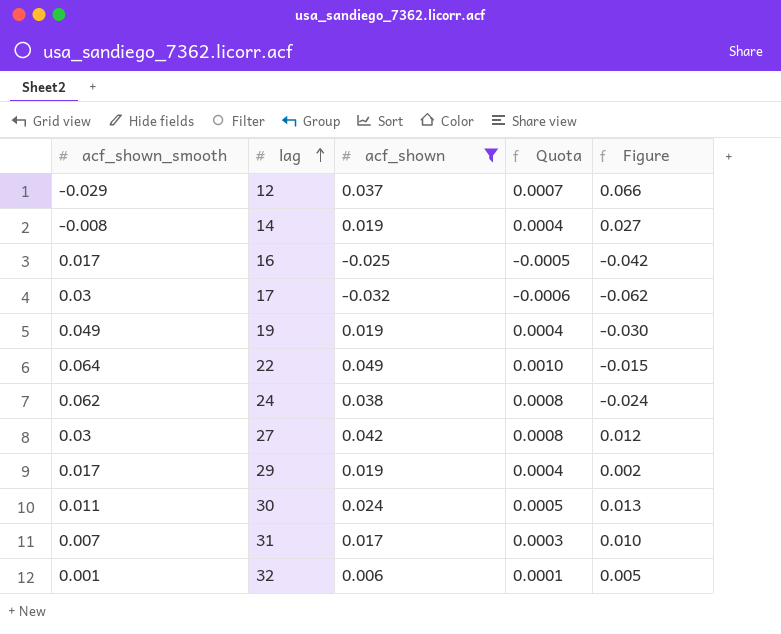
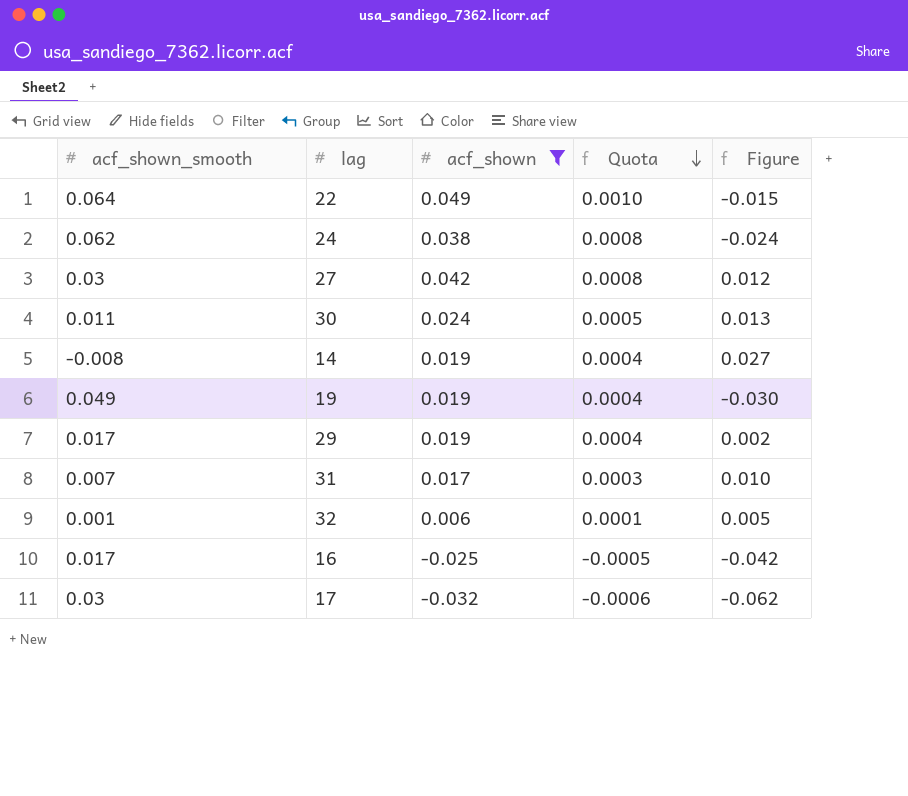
row order: lag ascending -> Quota descending
row 12: -0.029 | 0.037 | 0.0007 | 0.066 -> none

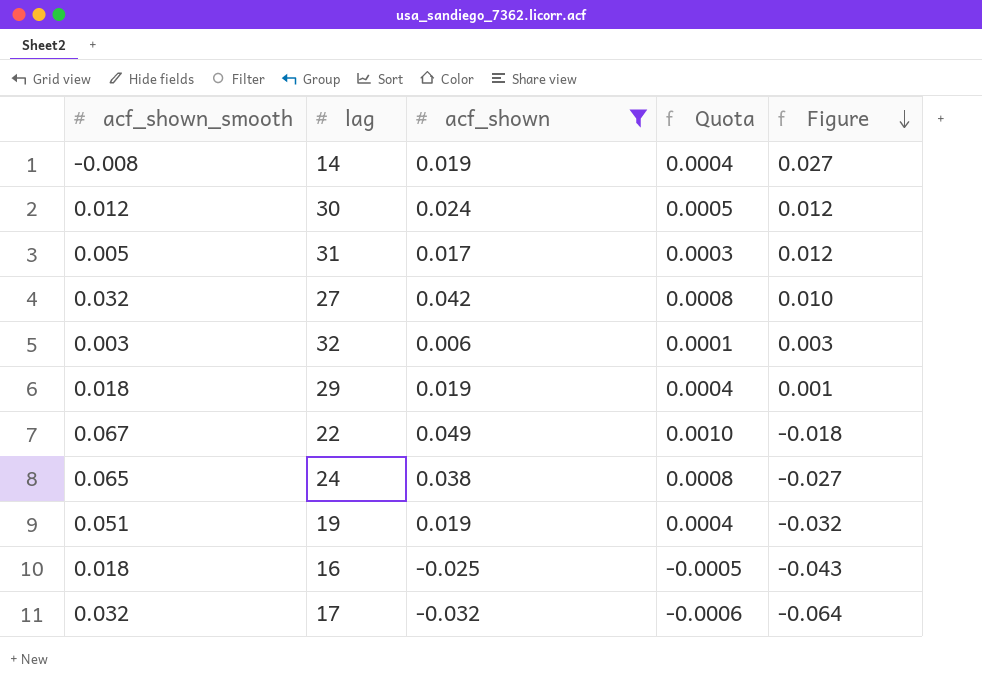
row order: Quota descending -> Figure descending
30 | acf_shown_smooth: 0.011 -> 0.012
30 | Figure: 0.013 -> 0.012
31 | acf_shown_smooth: 0.007 -> 0.005
31 | Figure: 0.010 -> 0.012
27 | acf_shown_smooth: 0.03 -> 0.032
27 | Figure: 0.012 -> 0.010
32 | acf_shown_smooth: 0.001 -> 0.003
32 | Figure: 0.005 -> 0.003
29 | acf_shown_smooth: 0.017 -> 0.018
29 | Figure: 0.002 -> 0.001
22 | acf_shown_smooth: 0.064 -> 0.067
22 | Figure: -0.015 -> -0.018
24 | acf_shown_smooth: 0.062 -> 0.065
24 | Figure: -0.024 -> -0.027
19 | acf_shown_smooth: 0.049 -> 0.051
19 | Figure: -0.030 -> -0.032
16 | acf_shown_smooth: 0.017 -> 0.018
16 | Figure: -0.042 -> -0.043
17 | acf_shown_smooth: 0.03 -> 0.032
17 | Figure: -0.062 -> -0.064

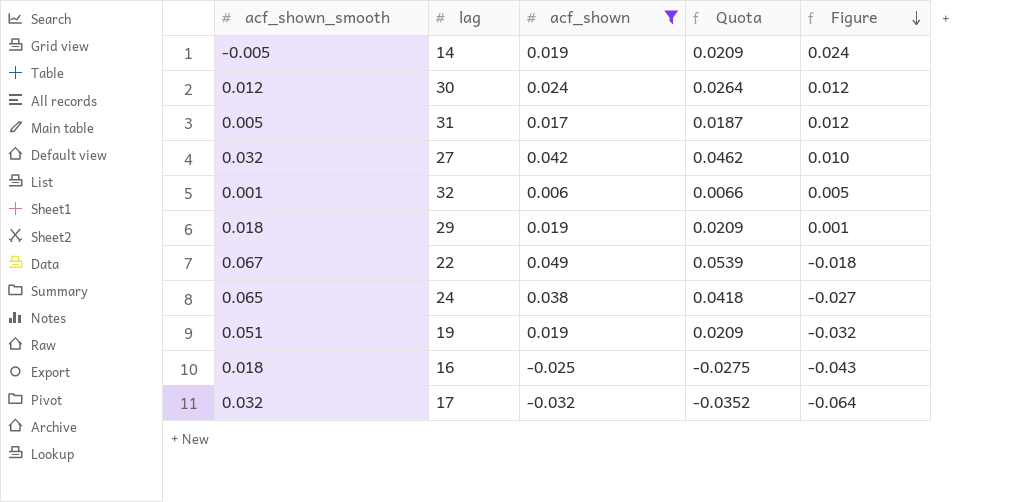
column Quota | formula: [acf_shown] * 0.02 -> [acf_shown] * 1.1
14 | acf_shown_smooth: -0.008 -> -0.005
14 | Figure: 0.027 -> 0.024
32 | acf_shown_smooth: 0.003 -> 0.001
32 | Figure: 0.003 -> 0.005

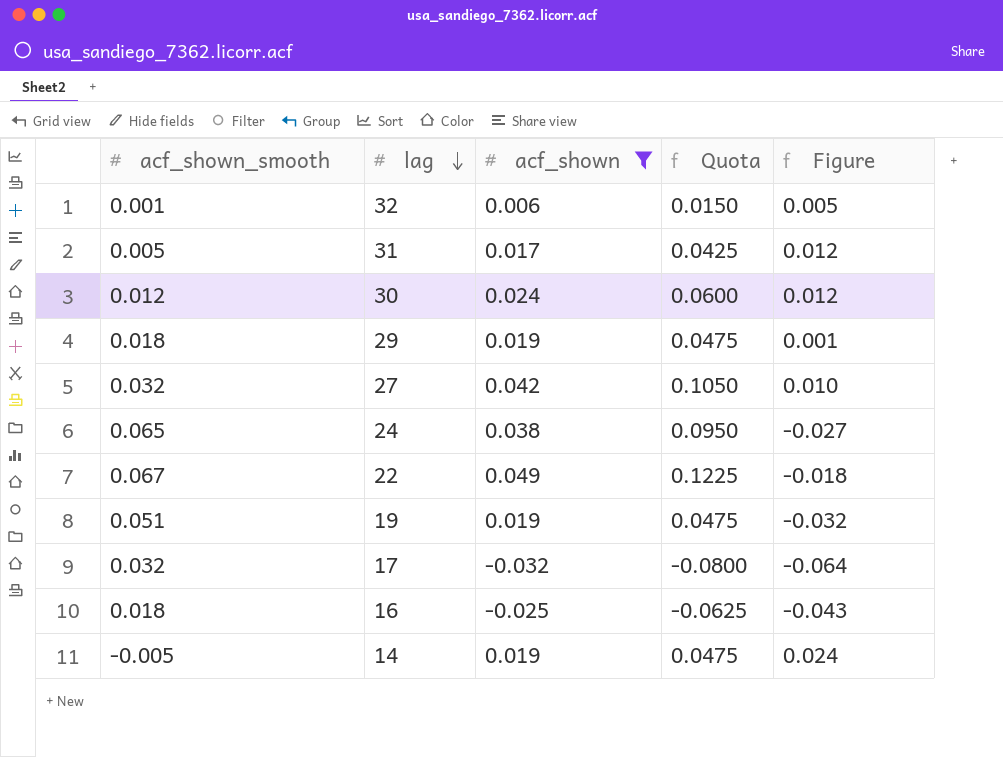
row order: Figure descending -> lag descending
column Quota | formula: [acf_shown] * 1.1 -> [acf_shown] * 2.5

